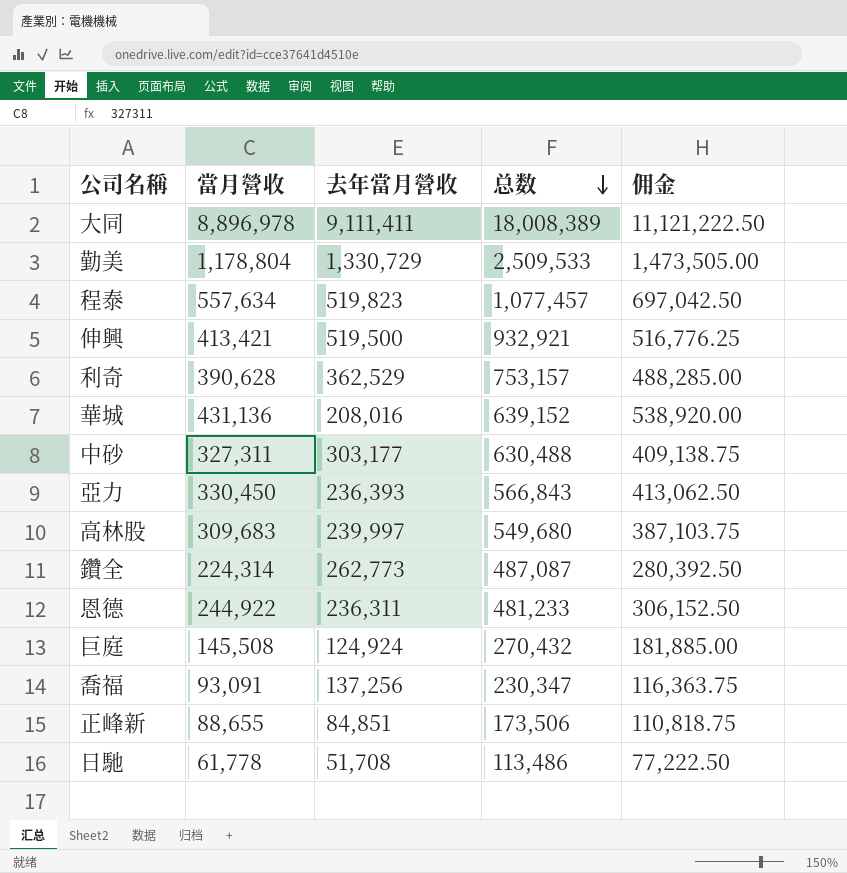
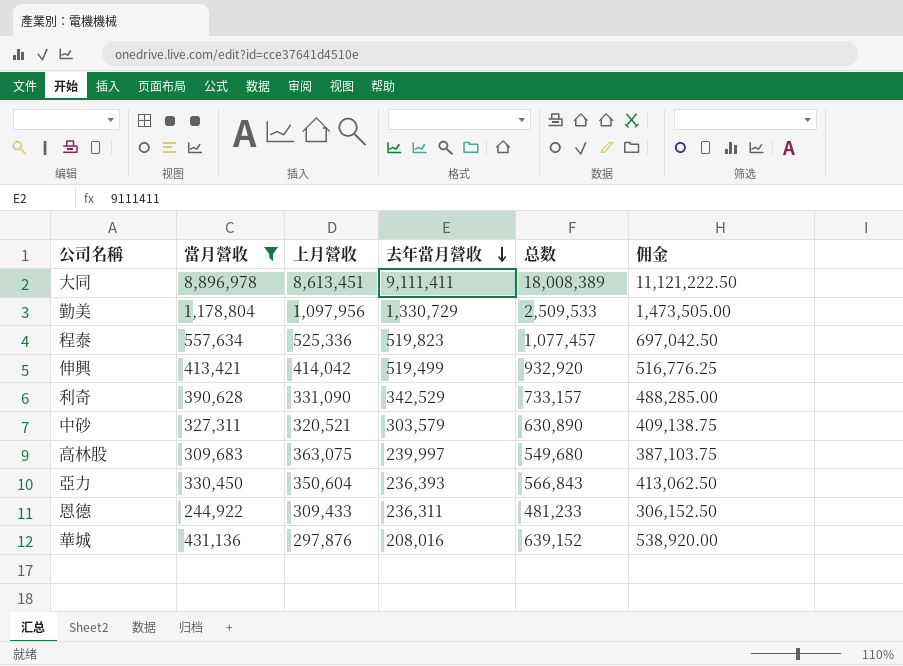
filter: none -> 當月營收 >= 244,922
row order: 总数 descending -> 去年當月營收 descending
column 上月營收 | position: none -> 3
伸興 | 去年當月營收: 519,500 -> 519,499
伸興 | 总数: 932,921 -> 932,920
利奇 | 去年當月營收: 362,529 -> 342,529
利奇 | 总数: 753,157 -> 733,157
中砂 | 去年當月營收: 303,177 -> 303,579
中砂 | 总数: 630,488 -> 630,890

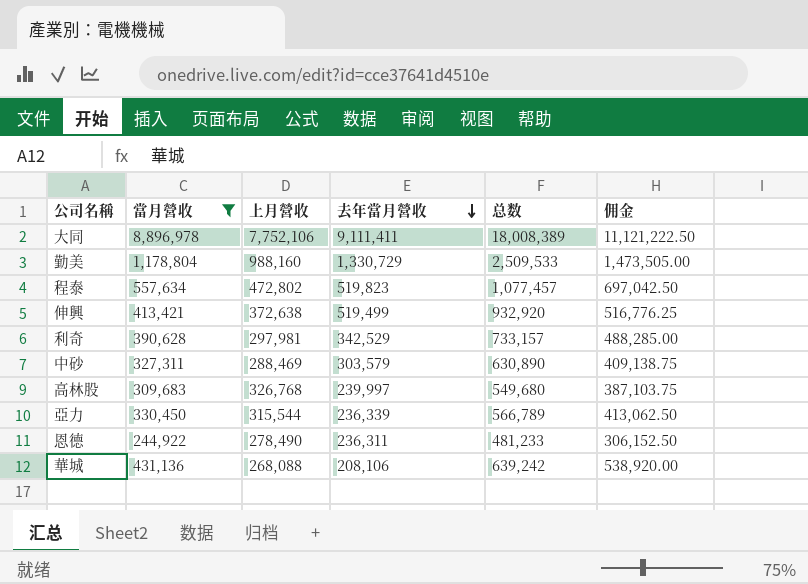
大同 | 上月營收: 8,613,451 -> 7,752,106
勤美 | 上月營收: 1,097,956 -> 988,160
程泰 | 上月營收: 525,336 -> 472,802
伸興 | 上月營收: 414,042 -> 372,638
利奇 | 上月營收: 331,090 -> 297,981
中砂 | 上月營收: 320,521 -> 288,469
高林股 | 上月營收: 363,075 -> 326,768
亞力 | 上月營收: 350,604 -> 315,544
亞力 | 去年當月營收: 236,393 -> 236,339
亞力 | 总数: 566,843 -> 566,789
恩德 | 上月營收: 309,433 -> 278,490
華城 | 上月營收: 297,876 -> 268,088
華城 | 去年當月營收: 208,016 -> 208,106
華城 | 总数: 639,152 -> 639,242

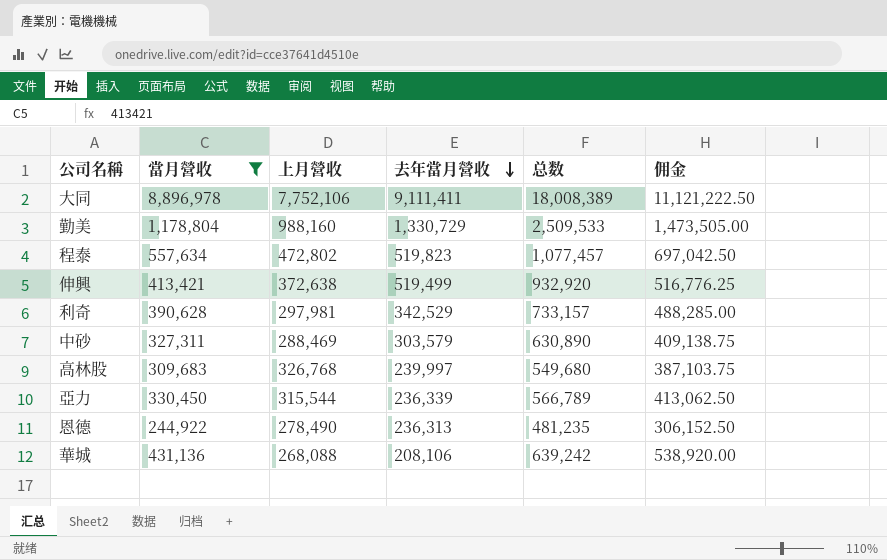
恩德 | 去年當月營收: 236,311 -> 236,313
恩德 | 总数: 481,233 -> 481,235

